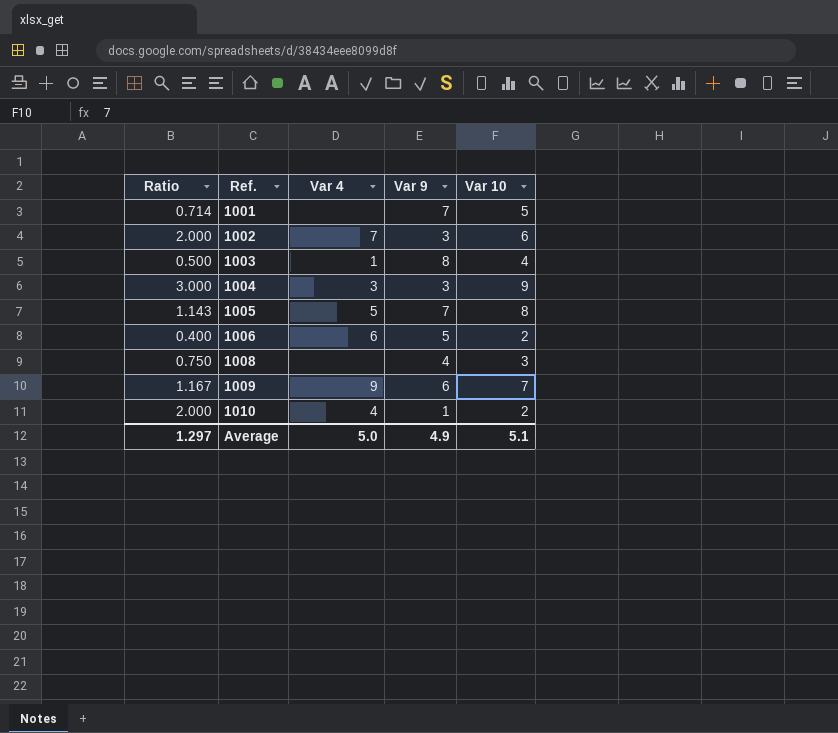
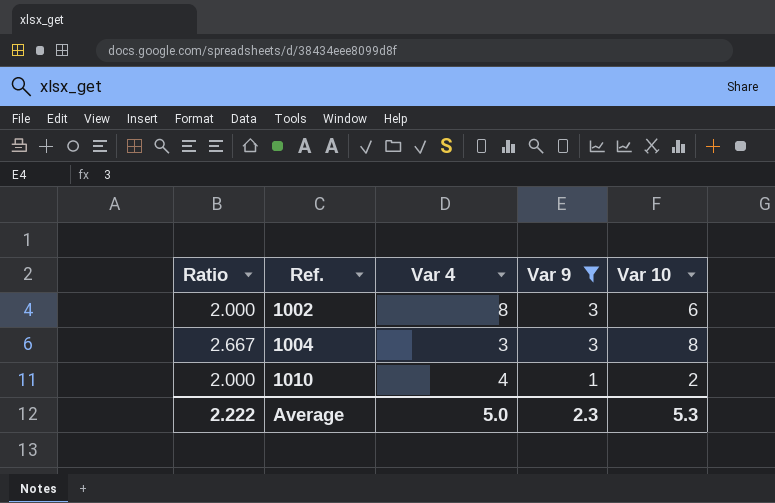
filter: none -> Var 9 <= 3
1002 | Var 4: 7 -> 8
1004 | Ratio: 3.000 -> 2.667
1004 | Var 10: 9 -> 8
Average | Ratio: 1.297 -> 2.222
Average | Var 9: 4.9 -> 2.3
Average | Var 10: 5.1 -> 5.3

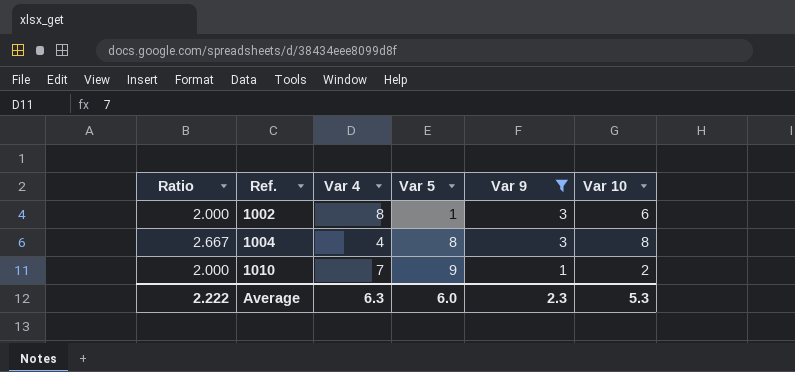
column Var 5 | position: none -> 4
1004 | Var 4: 3 -> 4
1010 | Var 4: 4 -> 7
Average | Var 4: 5.0 -> 6.3

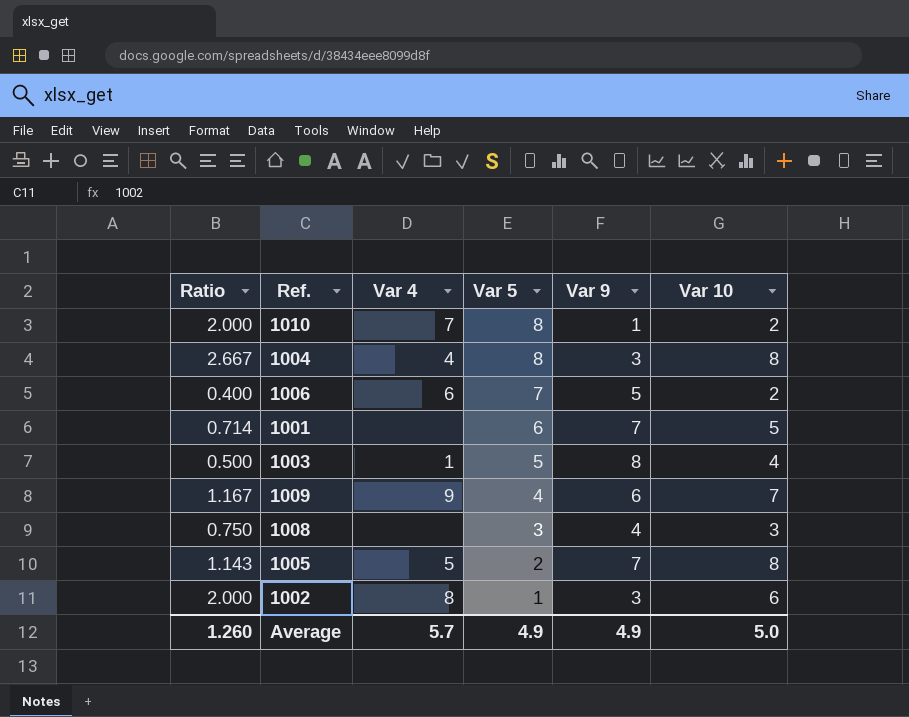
filter: Var 9 <= 3 -> none
row order: Ref. ascending -> Var 5 descending
1010 | Var 5: 9 -> 8
Average | Ratio: 2.222 -> 1.260
Average | Var 4: 6.3 -> 5.7
Average | Var 5: 6.0 -> 4.9
Average | Var 9: 2.3 -> 4.9
Average | Var 10: 5.3 -> 5.0

